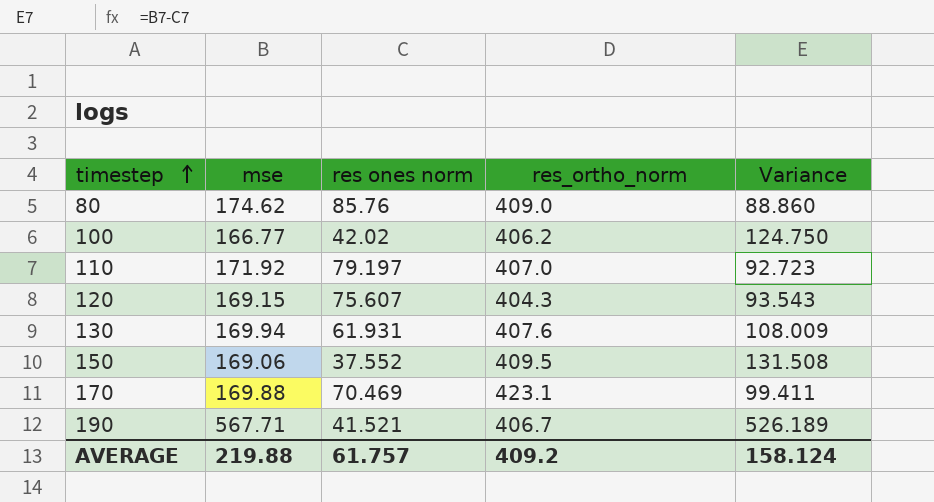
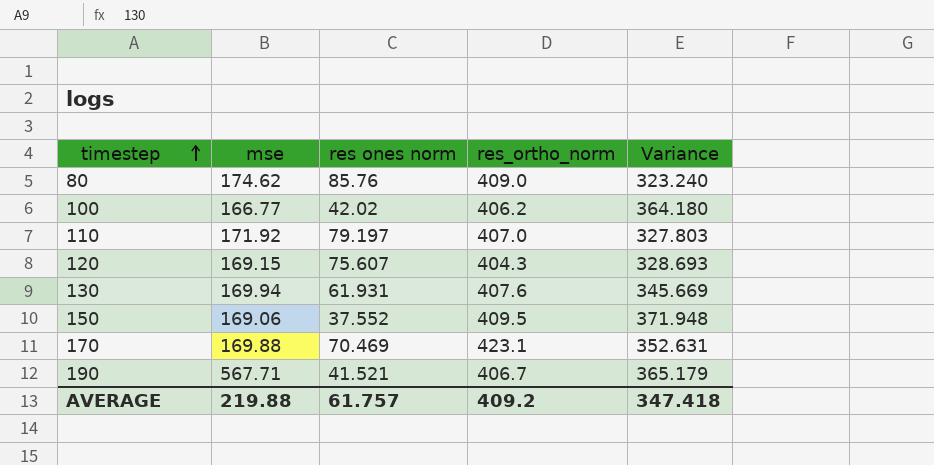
column Variance | formula: [mse] - [res ones norm] -> [res_ortho_norm] - [res ones norm]
AVERAGE | Variance: 158.124 -> 347.418

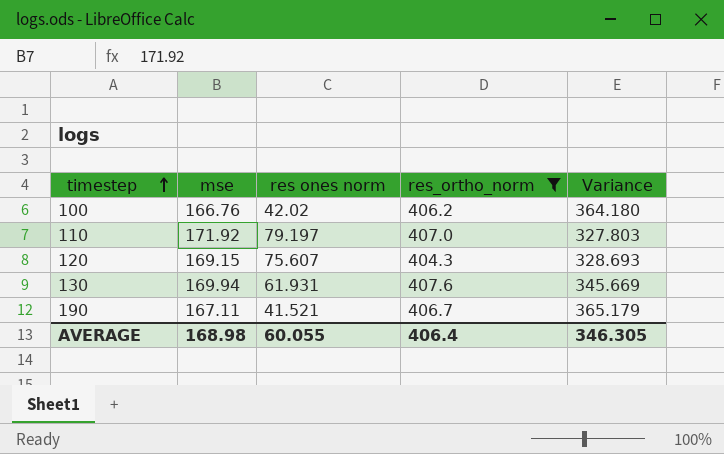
filter: none -> res_ortho_norm <= 407.6
100 | mse: 166.77 -> 166.76
190 | mse: 567.71 -> 167.11
AVERAGE | mse: 219.88 -> 168.98
AVERAGE | res ones norm: 61.757 -> 60.055
AVERAGE | res_ortho_norm: 409.2 -> 406.4
AVERAGE | Variance: 347.418 -> 346.305

